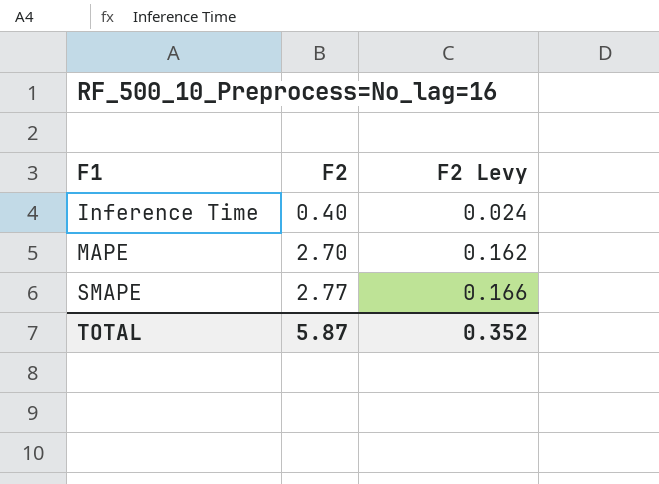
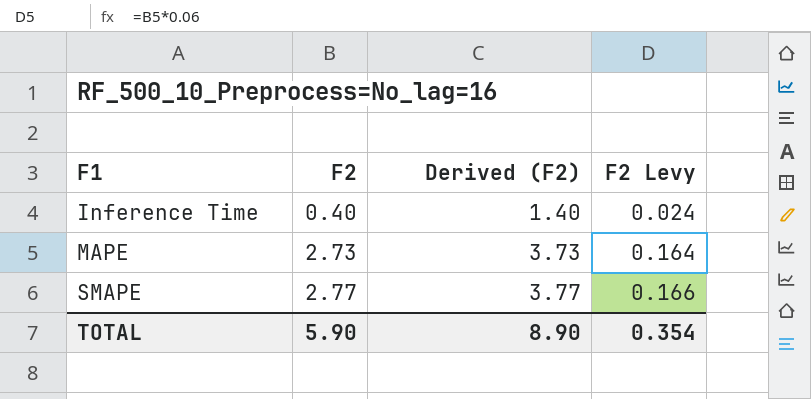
column Derived (F2) | formula: none -> [F2] + 1
MAPE | F2: 2.70 -> 2.73
MAPE | F2 Levy: 0.162 -> 0.164
TOTAL | F2: 5.87 -> 5.90
TOTAL | F2 Levy: 0.352 -> 0.354

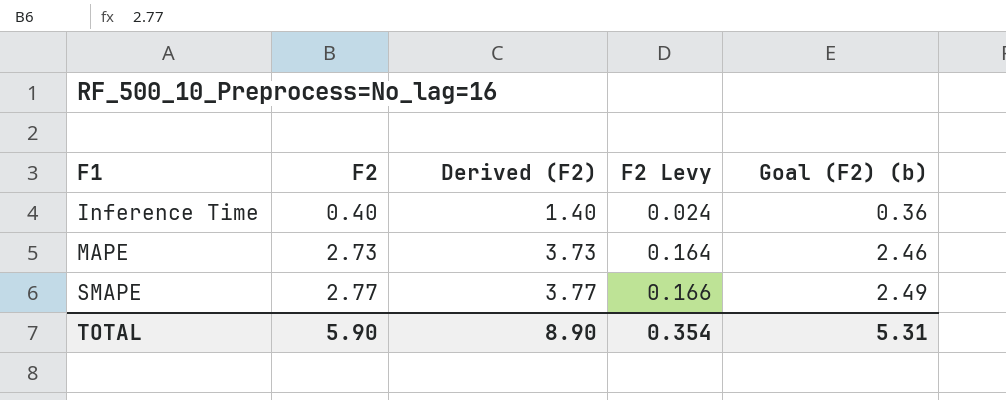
column Goal (F2) (b) | formula: none -> [F2] * 0.9

